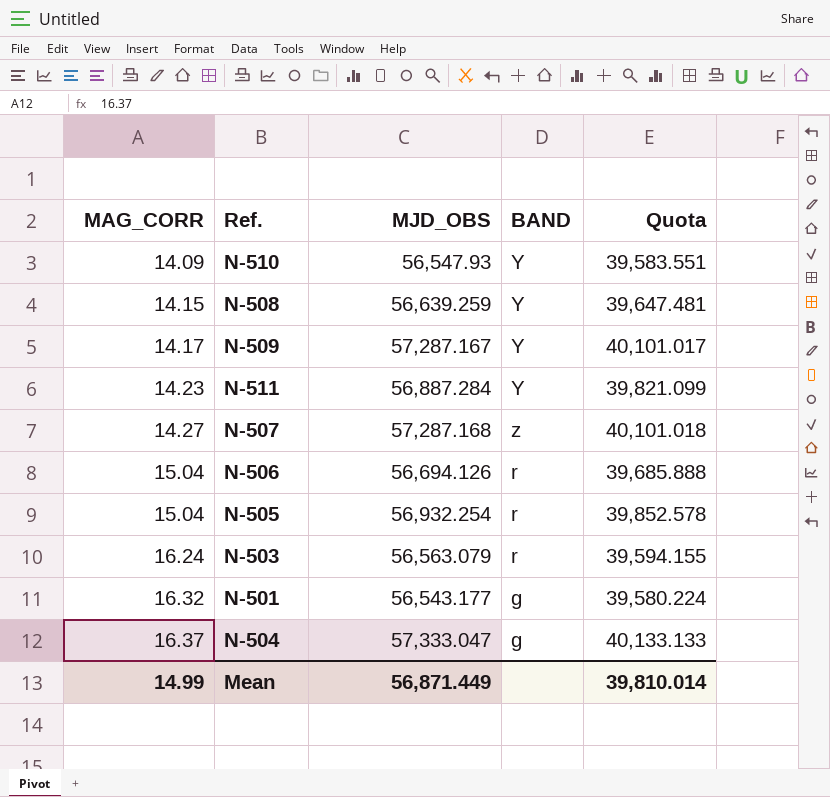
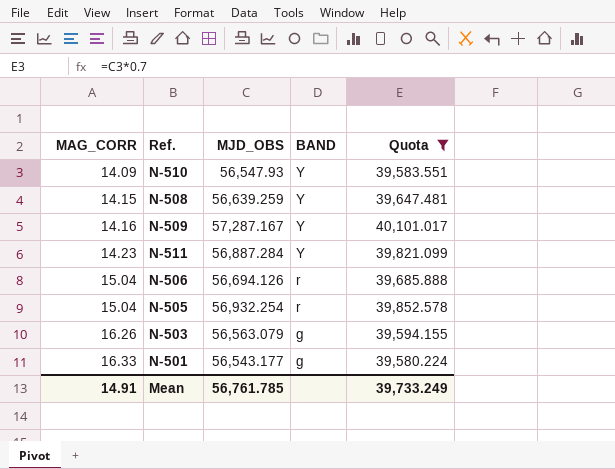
filter: none -> Quota <= 40,101.017
N-509 | MAG_CORR: 14.17 -> 14.16
N-503 | MAG_CORR: 16.24 -> 16.26
N-503 | BAND: r -> g
N-501 | MAG_CORR: 16.32 -> 16.33
Mean | MAG_CORR: 14.99 -> 14.91
Mean | MJD_OBS: 56,871.449 -> 56,761.785
Mean | Quota: 39,810.014 -> 39,733.249

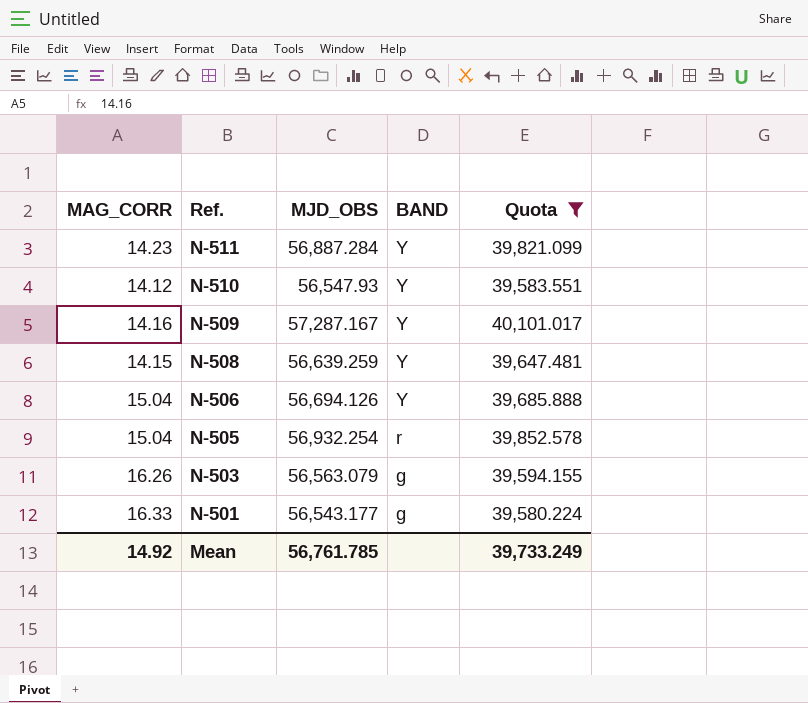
row order: MAG_CORR ascending -> Ref. descending
N-510 | MAG_CORR: 14.09 -> 14.12
N-506 | BAND: r -> Y
Mean | MAG_CORR: 14.91 -> 14.92

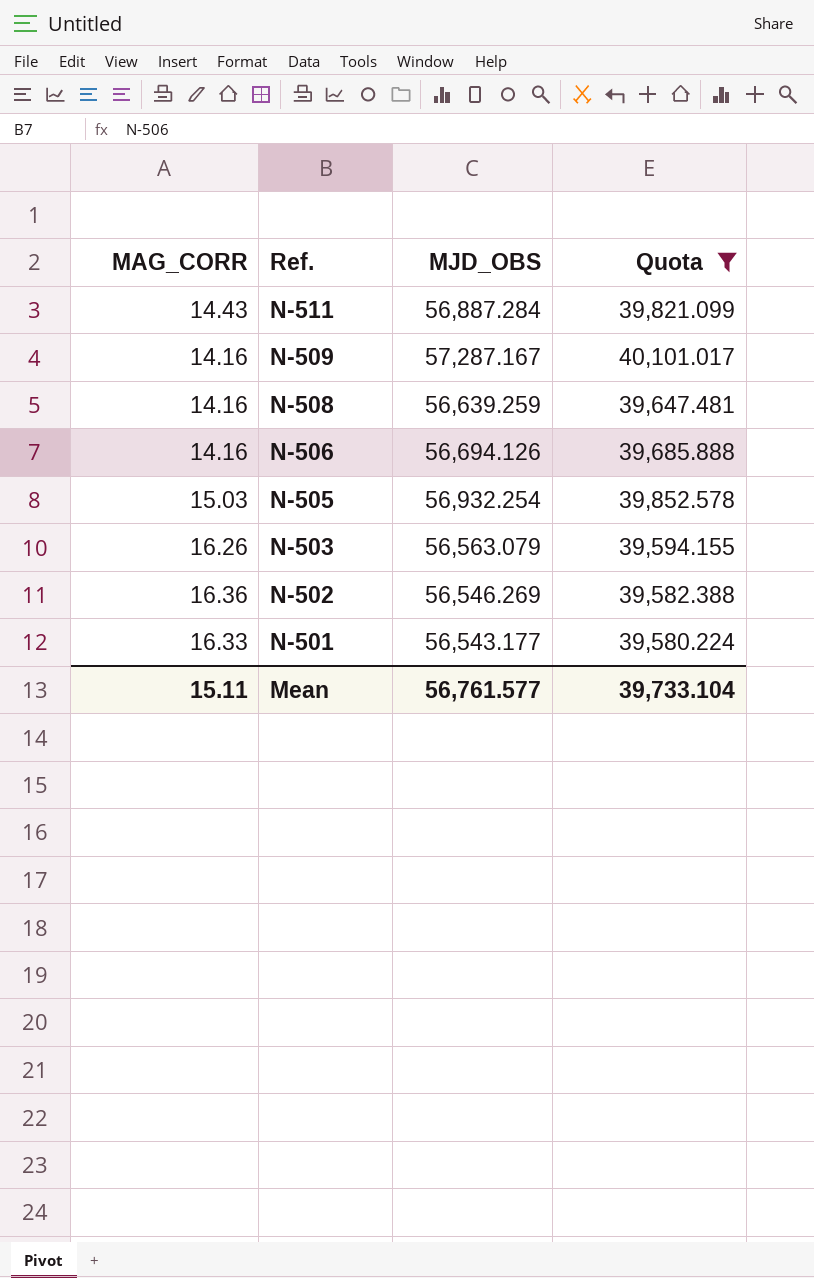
column BAND | position: 4 -> none
row N-510: 14.12 | 56,547.93 | Y | 39,583.551 -> none
N-511 | MAG_CORR: 14.23 -> 14.43
N-508 | MAG_CORR: 14.15 -> 14.16
N-506 | MAG_CORR: 15.04 -> 14.16
N-505 | MAG_CORR: 15.04 -> 15.03
row N-502: none -> 16.36 | 56,546.269 | 39,582.388
Mean | MAG_CORR: 14.92 -> 15.11
Mean | MJD_OBS: 56,761.785 -> 56,761.577
Mean | Quota: 39,733.249 -> 39,733.104

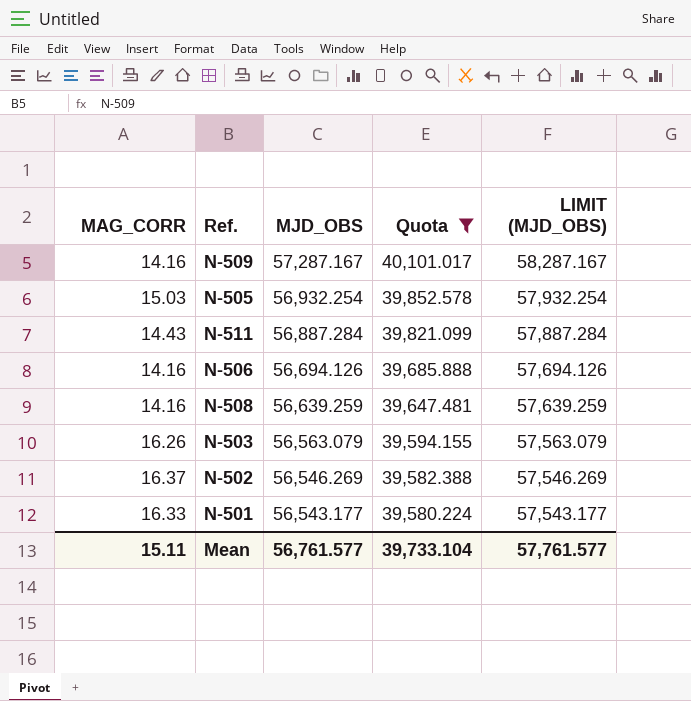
row order: Ref. descending -> MJD_OBS descending
column LIMIT (MJD_OBS) | formula: none -> [MJD_OBS] + 1000
N-502 | MAG_CORR: 16.36 -> 16.37

